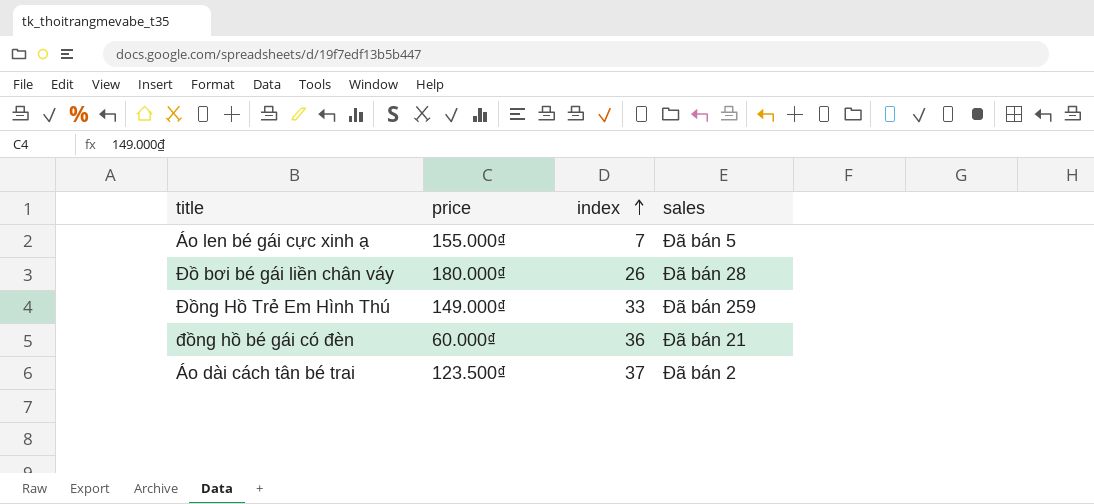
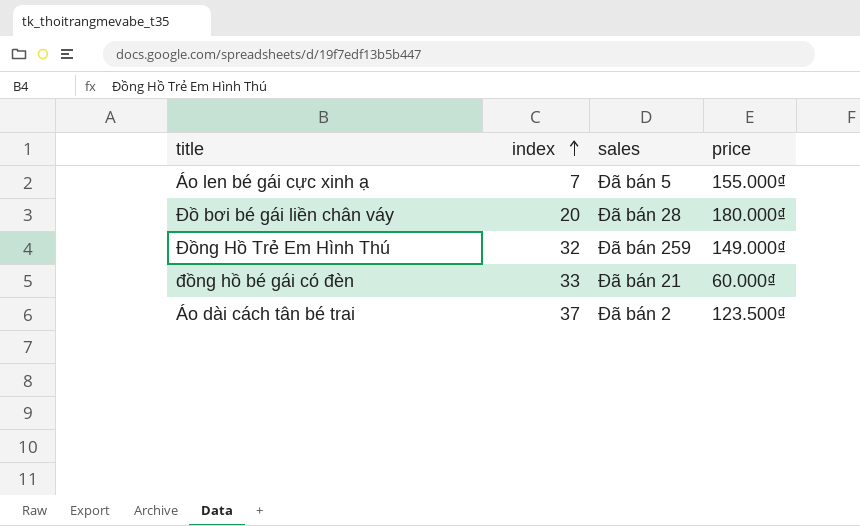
column price | position: 2 -> 4
Đồ bơi bé gái liền chân váy | index: 26 -> 20
Đồng Hồ Trẻ Em Hình Thú | index: 33 -> 32
đồng hồ bé gái có đèn | index: 36 -> 33

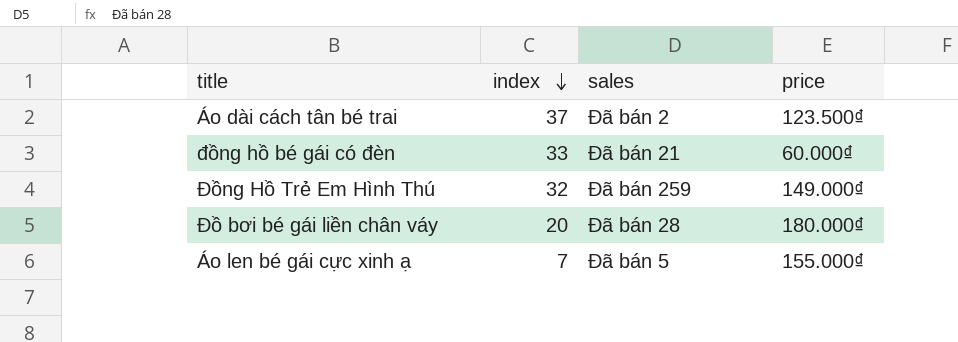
row order: index ascending -> index descending

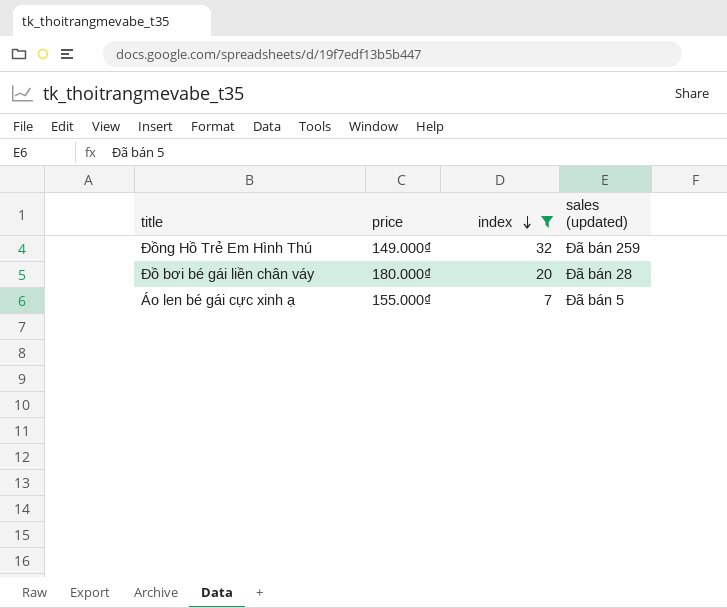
filter: none -> index <= 32
column price | position: 4 -> 2
column name: sales -> sales (updated)

